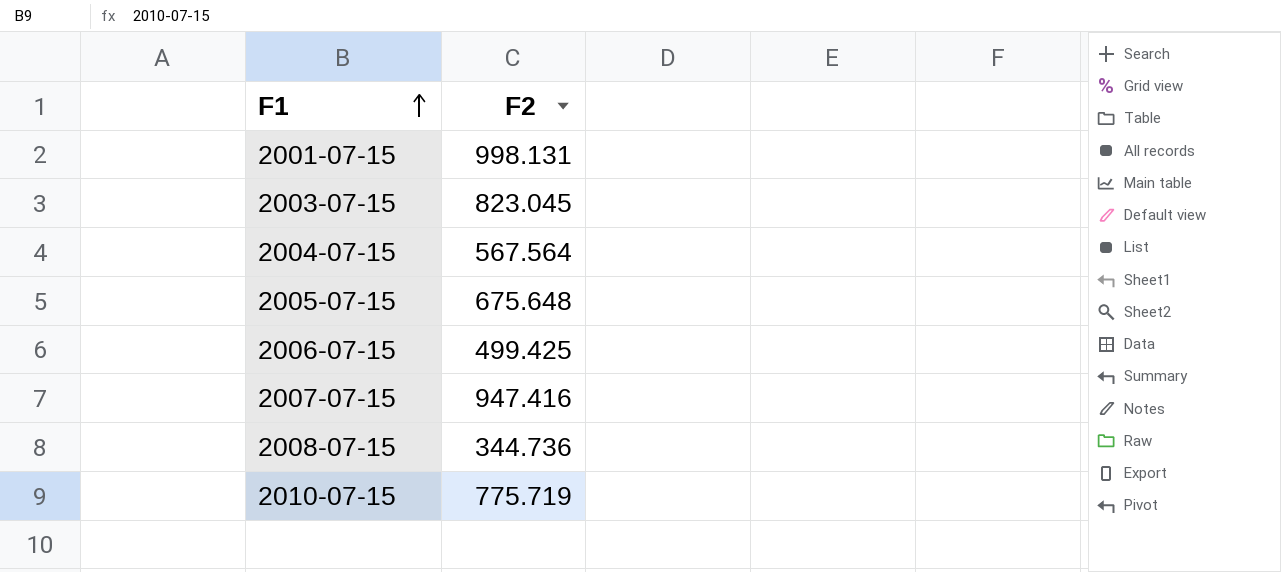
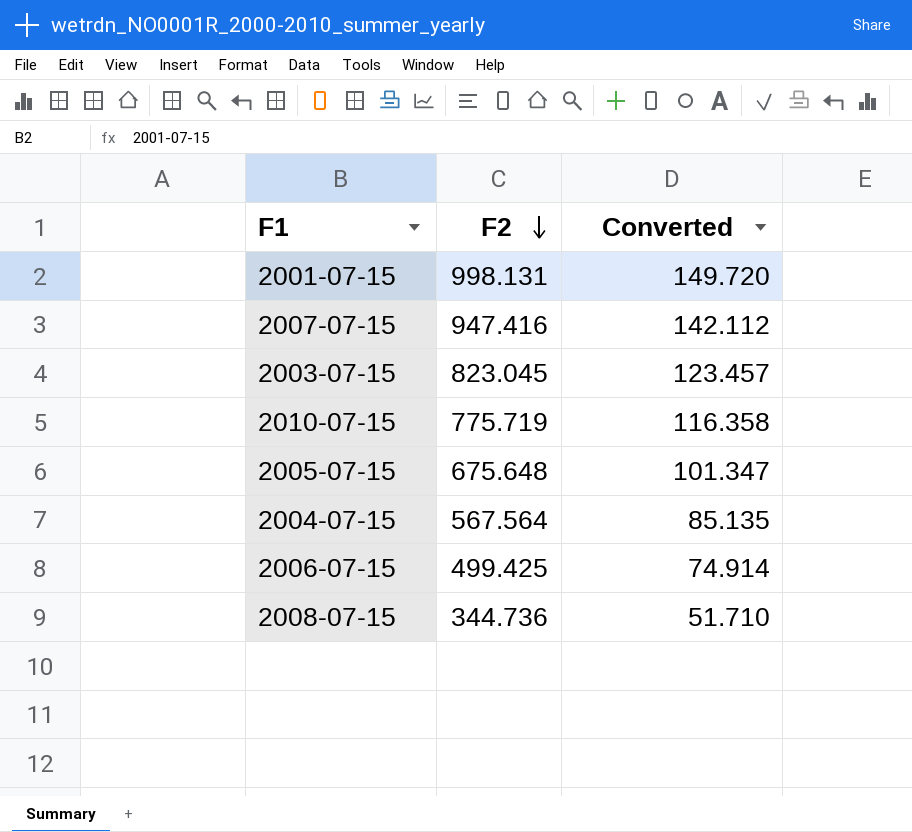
row order: F1 ascending -> F2 descending
column Converted | formula: none -> [F2] * 0.15

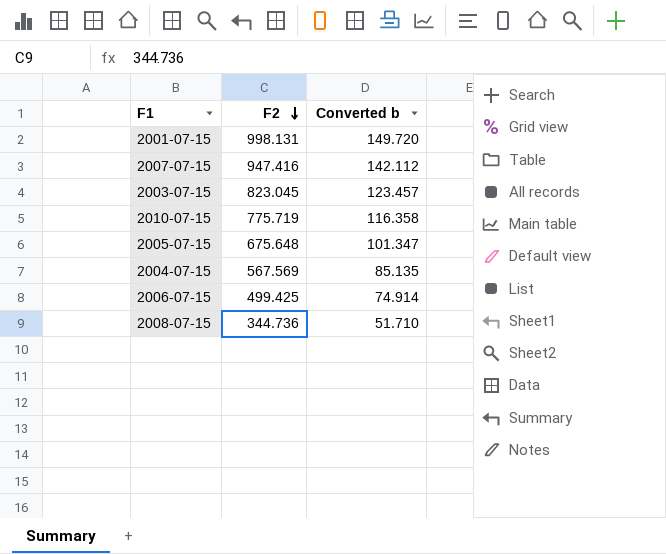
column name: Converted -> Converted b
2004-07-15 | F2: 567.564 -> 567.569

